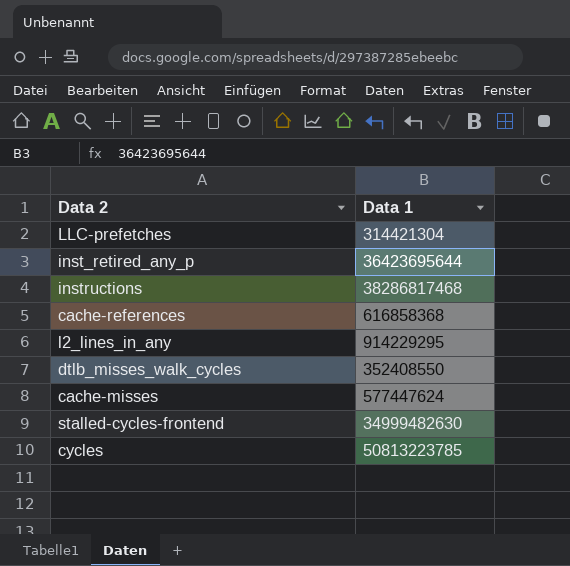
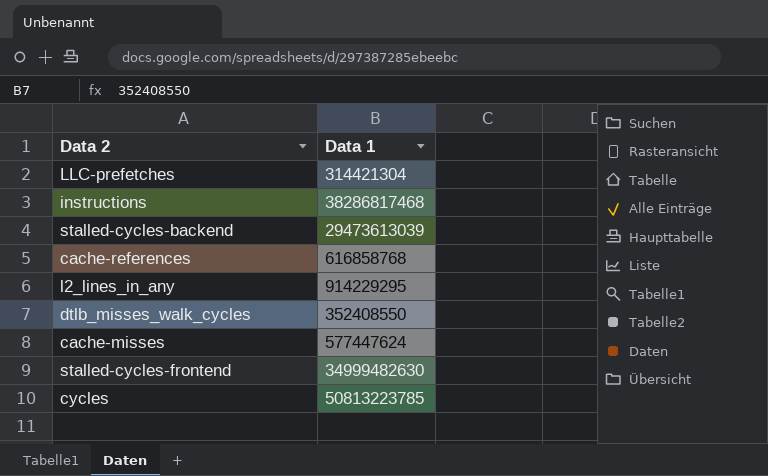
row inst_retired_any_p: 36423695644 -> none
row stalled-cycles-backend: none -> 29473613039
cache-references | Data 1: 616858368 -> 616858768

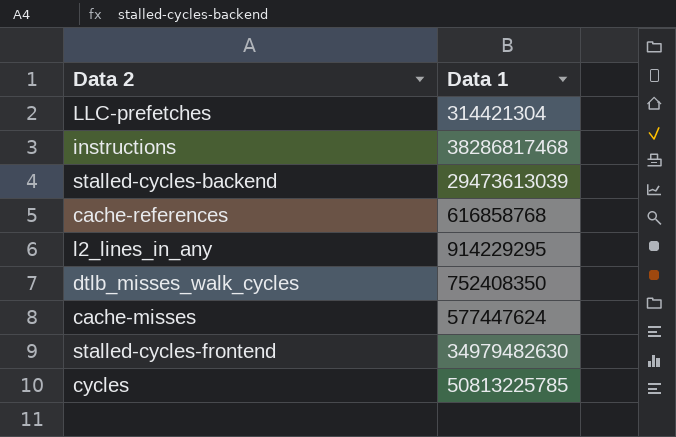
dtlb_misses_walk_cycles | Data 1: 352408550 -> 752408350
stalled-cycles-frontend | Data 1: 34999482630 -> 34979482630
cycles | Data 1: 50813223785 -> 50813225785

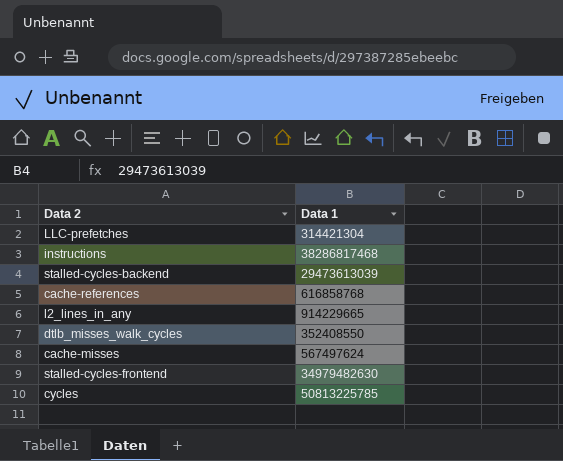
l2_lines_in_any | Data 1: 914229295 -> 914229665
dtlb_misses_walk_cycles | Data 1: 752408350 -> 352408550
cache-misses | Data 1: 577447624 -> 567497624

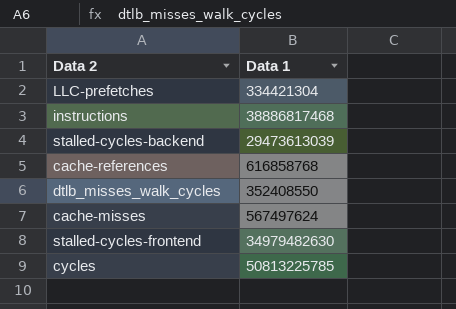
row l2_lines_in_any: 914229665 -> none
LLC-prefetches | Data 1: 314421304 -> 334421304
instructions | Data 1: 38286817468 -> 38886817468

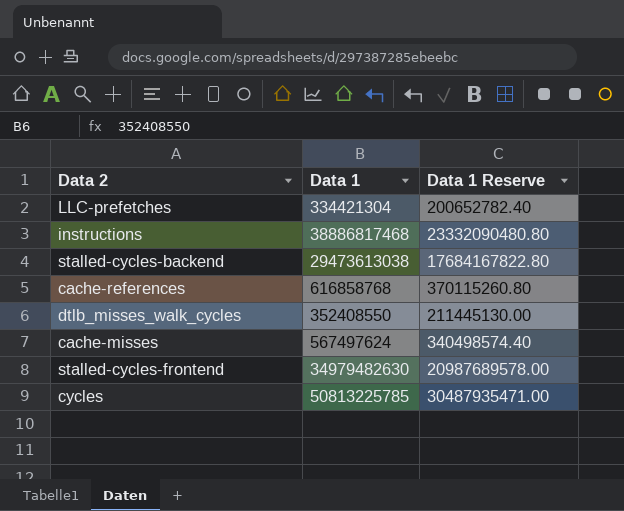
column Data 1 Reserve | formula: none -> [Data 1] * 0.6
stalled-cycles-backend | Data 1: 29473613039 -> 29473613038

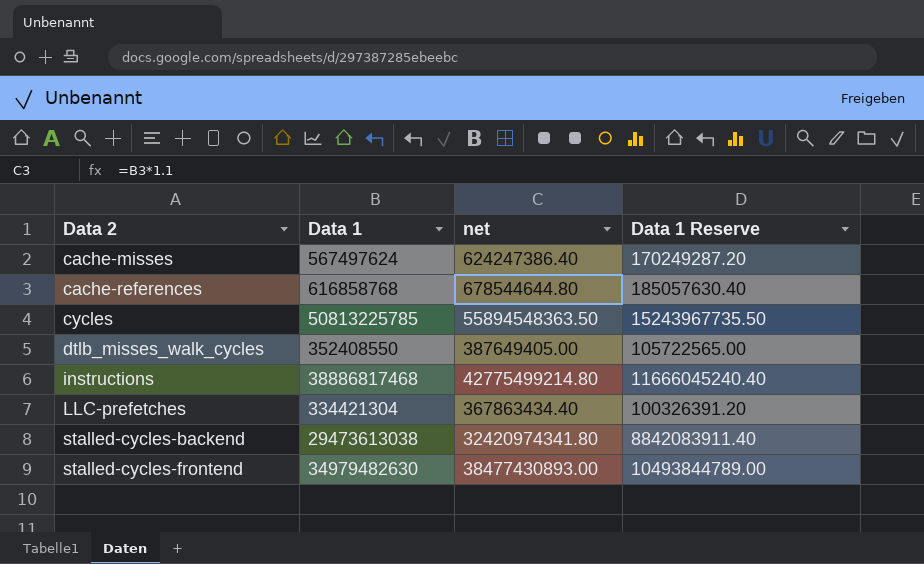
row order: none -> Data 2 ascending
column net | formula: none -> [Data 1] * 1.1
column Data 1 Reserve | formula: [Data 1] * 0.6 -> [Data 1] * 0.3

